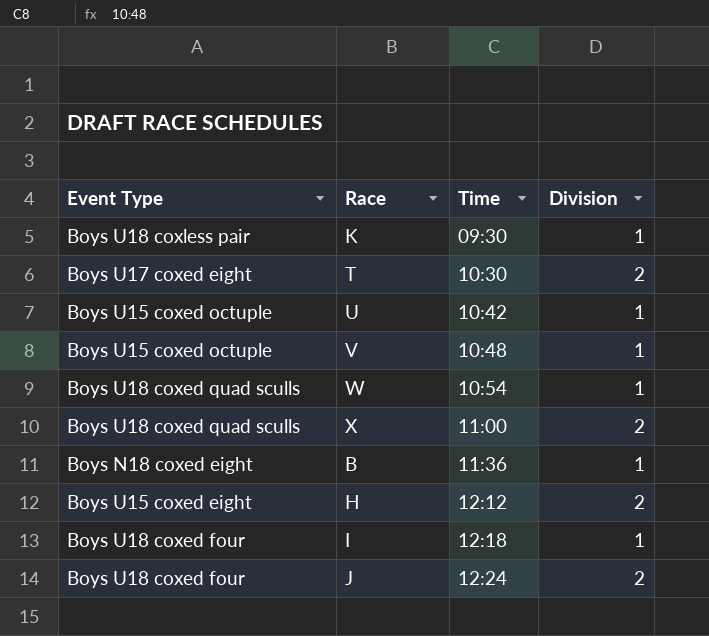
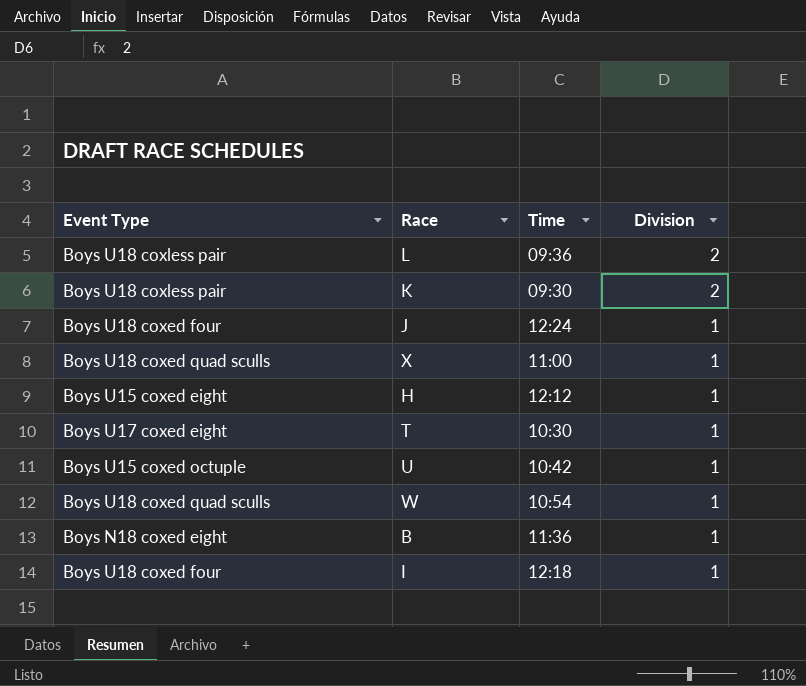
row order: Time ascending -> Division descending
row V: Boys U15 coxed octuple | 10:48 | 1 -> none
row L: none -> Boys U18 coxless pair | 09:36 | 2
K | Division: 1 -> 2
J | Division: 2 -> 1
X | Division: 2 -> 1
H | Division: 2 -> 1
T | Division: 2 -> 1

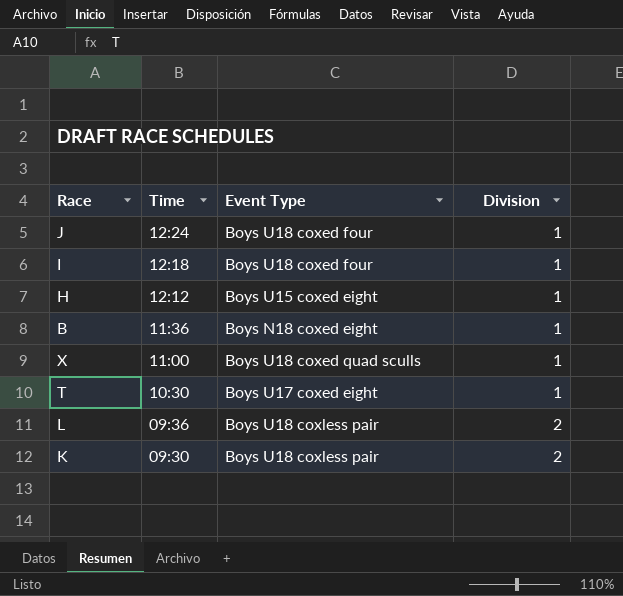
row order: Division descending -> Time descending
column Event Type | position: 1 -> 3
row U: Boys U15 coxed octuple | 10:42 | 1 -> none
row W: Boys U18 coxed quad sculls | 10:54 | 1 -> none

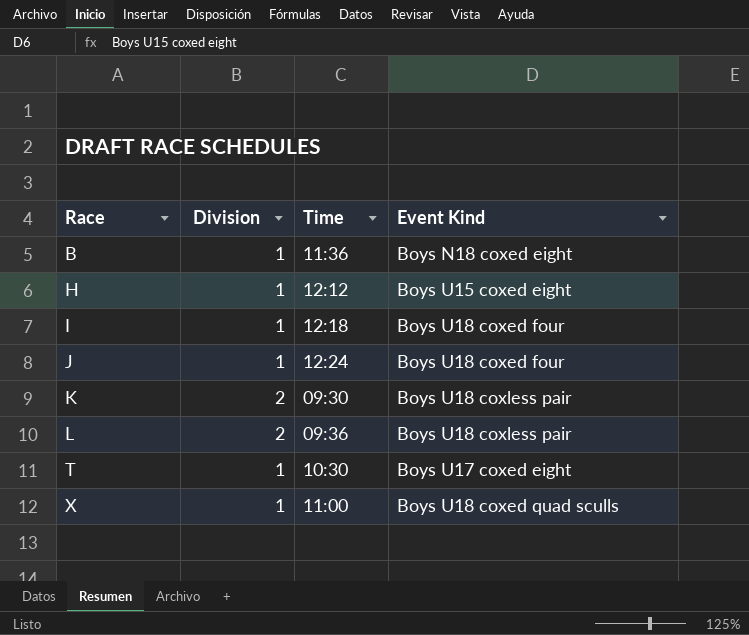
row order: Time descending -> Race ascending
column Division | position: 4 -> 2
column name: Event Type -> Event Kind

